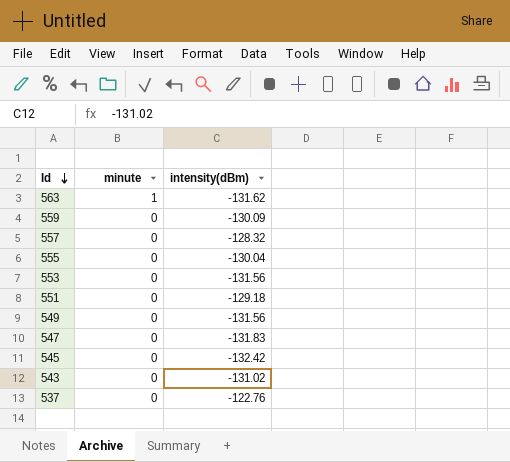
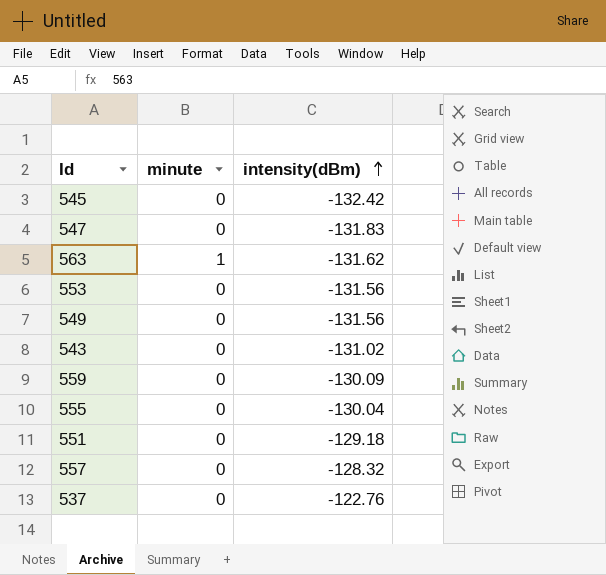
row order: Id descending -> intensity(dBm) ascending

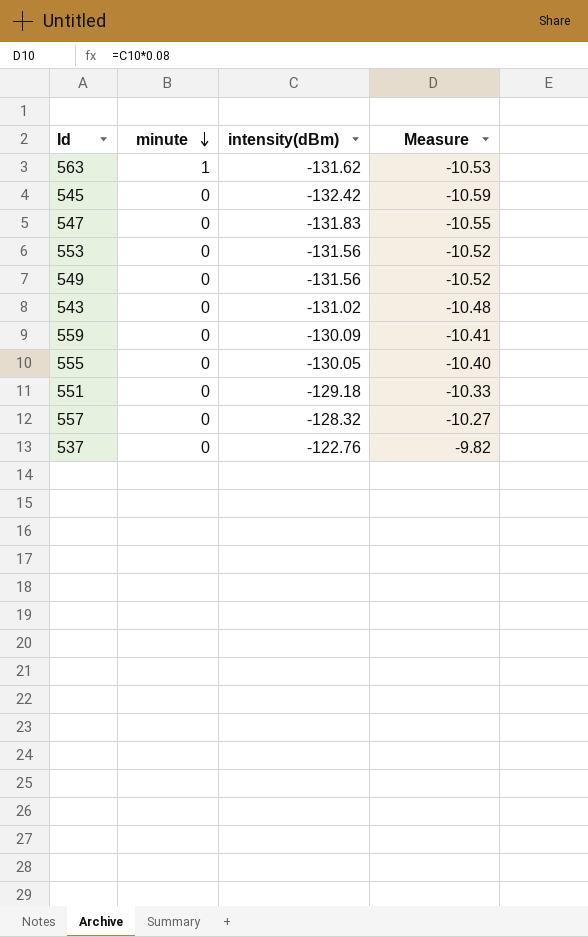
row order: intensity(dBm) ascending -> minute descending
column Measure | formula: none -> [intensity(dBm)] * 0.08
555 | intensity(dBm): -130.04 -> -130.05

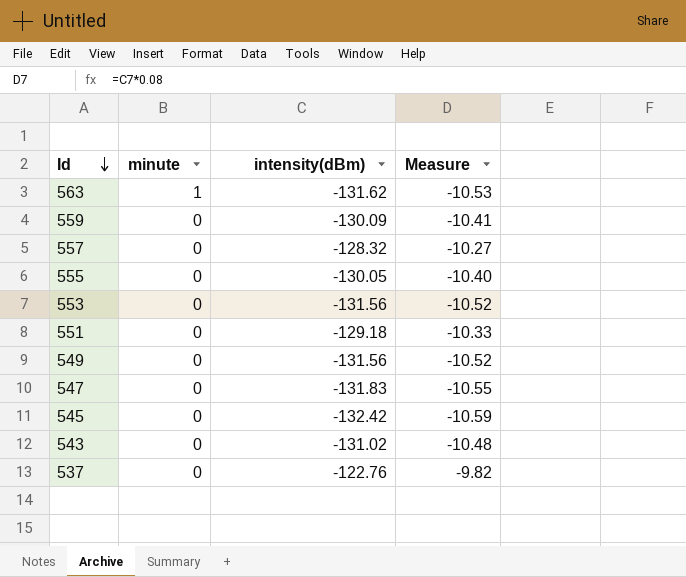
row order: minute descending -> Id descending

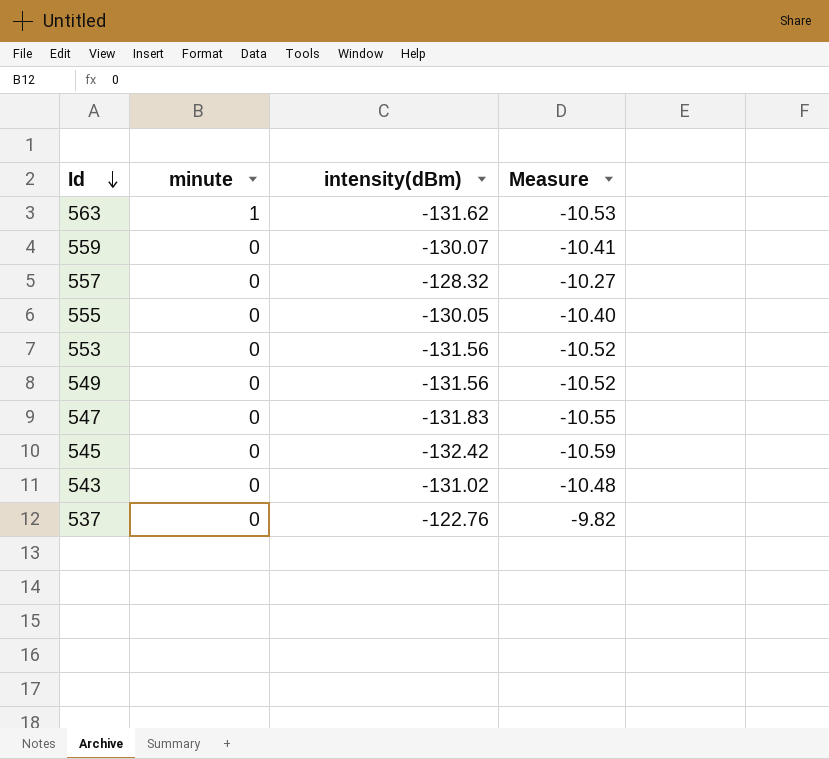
row 551: 0 | -129.18 | -10.33 -> none
559 | intensity(dBm): -130.09 -> -130.07

